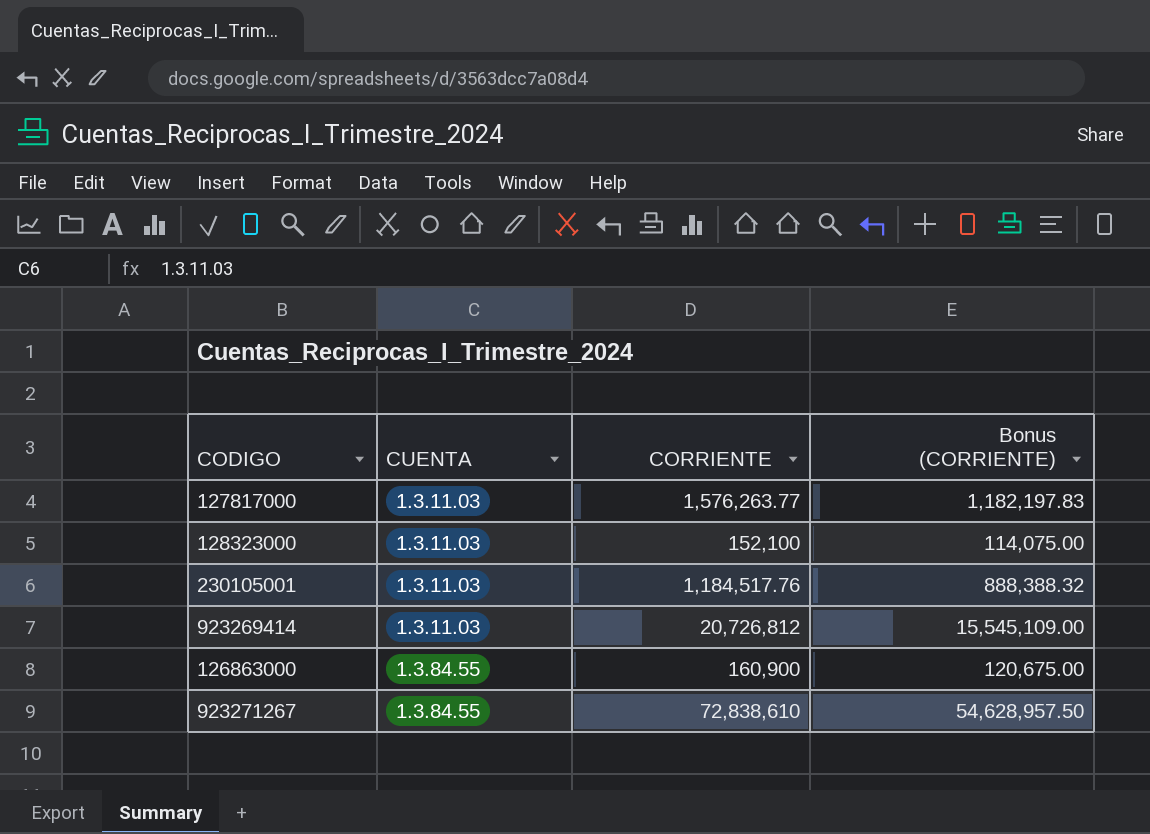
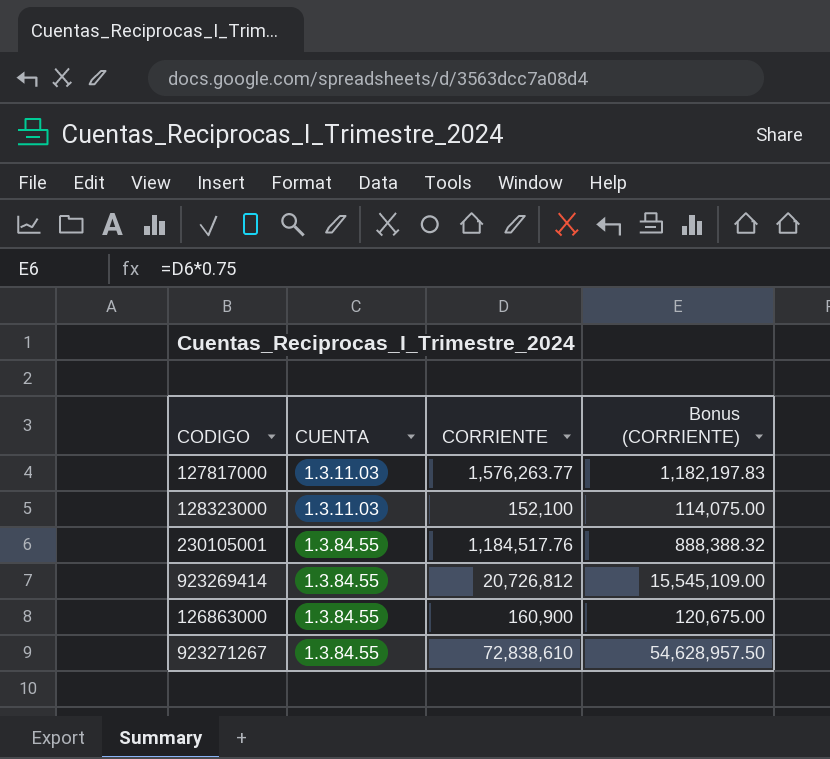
230105001 | CUENTA: 1.3.11.03 -> 1.3.84.55
923269414 | CUENTA: 1.3.11.03 -> 1.3.84.55

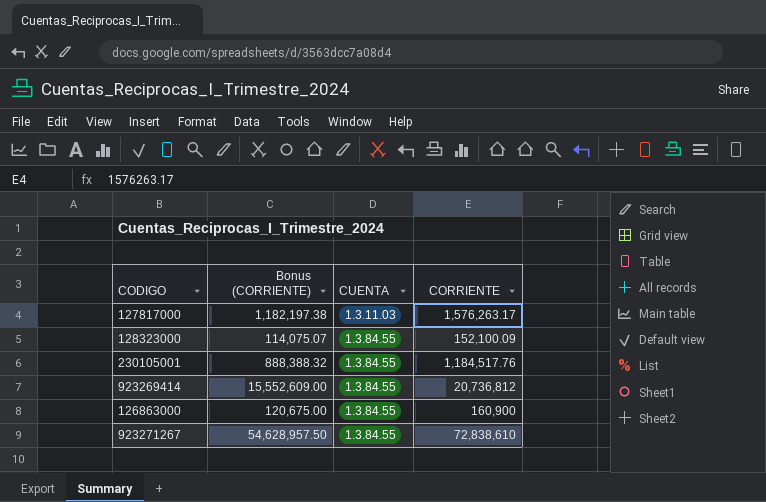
column Bonus (CORRIENTE) | position: 4 -> 2
127817000 | Bonus (CORRIENTE): 1,182,197.83 -> 1,182,197.38
127817000 | CORRIENTE: 1,576,263.77 -> 1,576,263.17
128323000 | Bonus (CORRIENTE): 114,075.00 -> 114,075.07
128323000 | CUENTA: 1.3.11.03 -> 1.3.84.55
128323000 | CORRIENTE: 152,100 -> 152,100.09
923269414 | Bonus (CORRIENTE): 15,545,109.00 -> 15,552,609.00
923269414 | CORRIENTE: 20,726,812 -> 20,736,812

